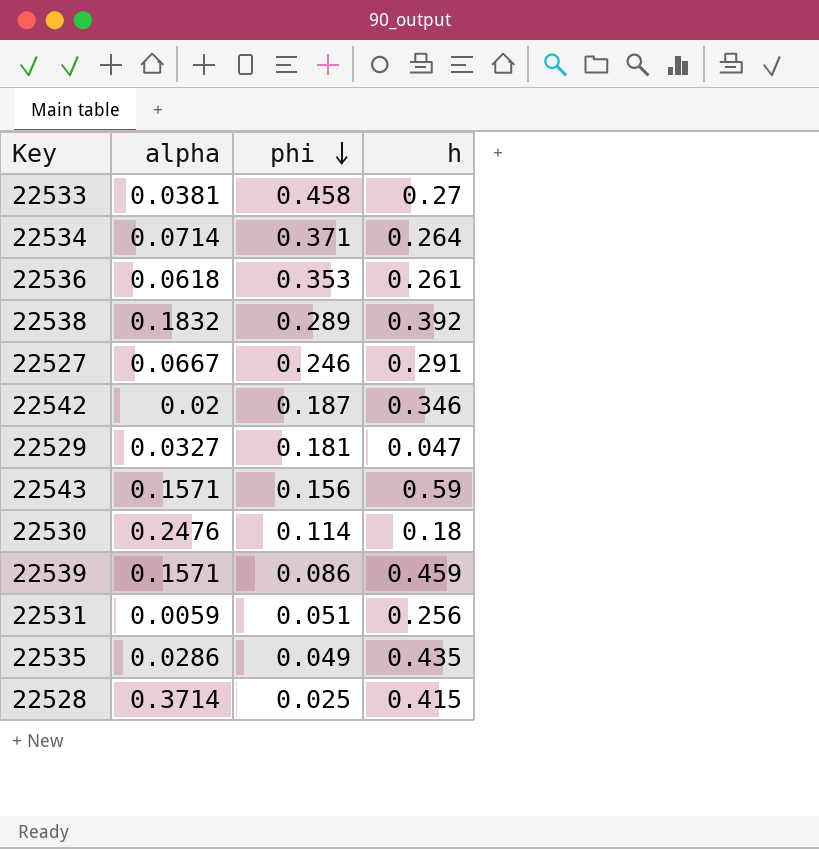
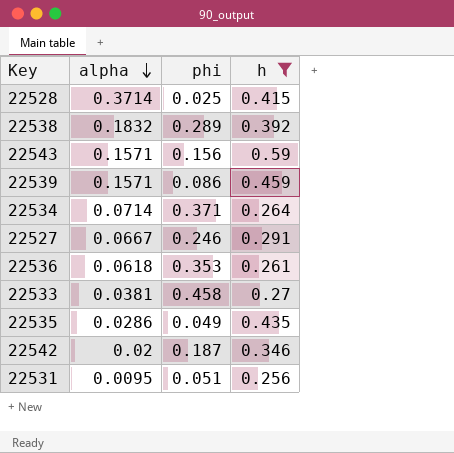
filter: none -> h >= 0.256
row order: phi descending -> alpha descending
22531 | alpha: 0.0059 -> 0.0095

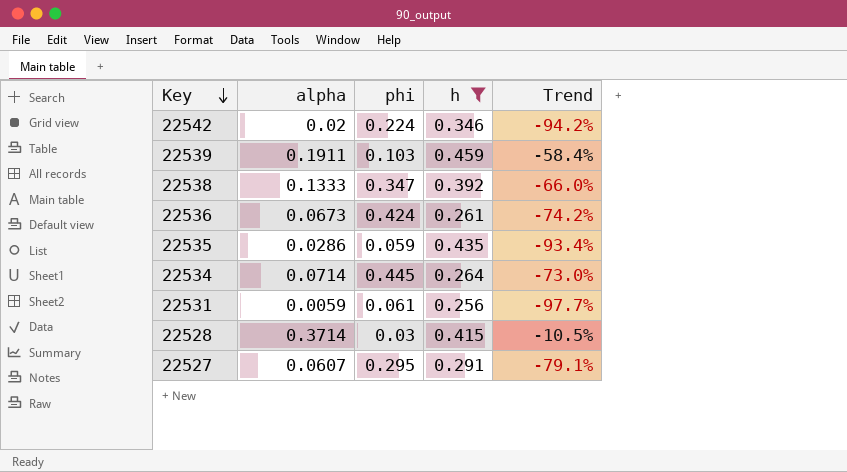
row order: alpha descending -> Key descending
column Trend | formula: none -> ([alpha] - [h]) / [h]
row 22543: 0.1571 | 0.156 | 0.59 -> none
row 22533: 0.0381 | 0.458 | 0.27 -> none
22542 | phi: 0.187 -> 0.224
22539 | alpha: 0.1571 -> 0.1911
22539 | phi: 0.086 -> 0.103
22538 | alpha: 0.1832 -> 0.1333
22538 | phi: 0.289 -> 0.347
22536 | alpha: 0.0618 -> 0.0673
22536 | phi: 0.353 -> 0.424
22535 | phi: 0.049 -> 0.059
22534 | phi: 0.371 -> 0.445
22531 | alpha: 0.0095 -> 0.0059
22531 | phi: 0.051 -> 0.061
22528 | phi: 0.025 -> 0.03
22527 | alpha: 0.0667 -> 0.0607
22527 | phi: 0.246 -> 0.295

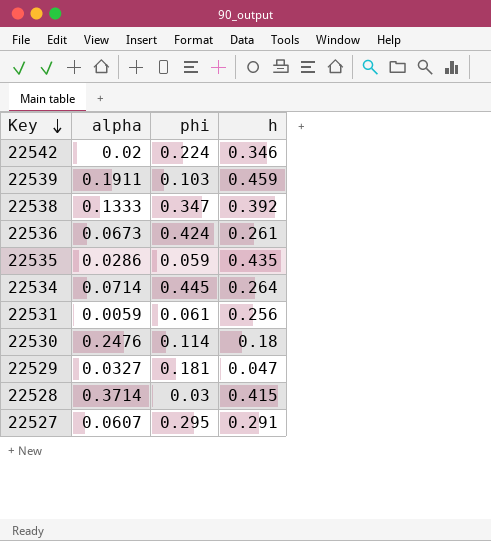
filter: h >= 0.256 -> none
column Trend | formula: ([alpha] - [h]) / [h] -> none

